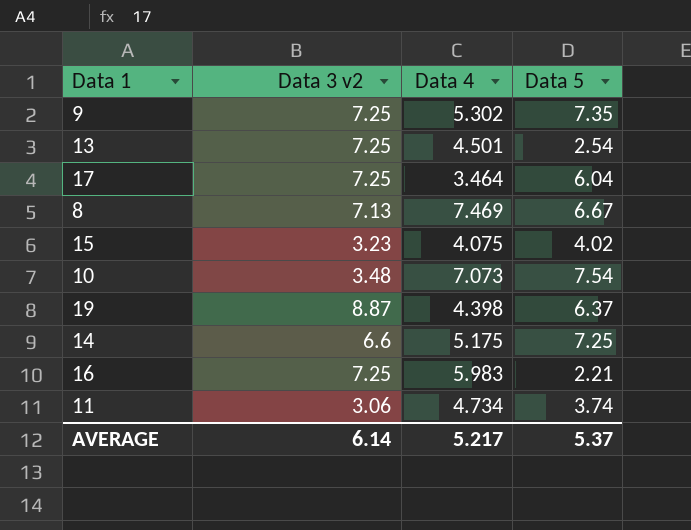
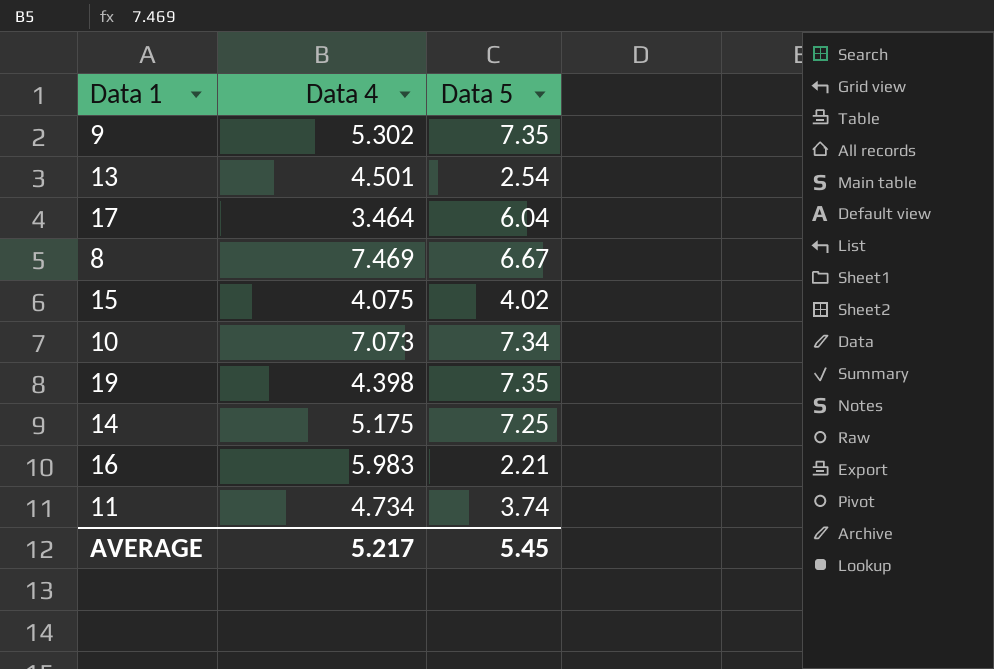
column Data 3 v2 | position: 2 -> none
10 | Data 5: 7.54 -> 7.34
19 | Data 5: 6.37 -> 7.35
AVERAGE | Data 5: 5.37 -> 5.45

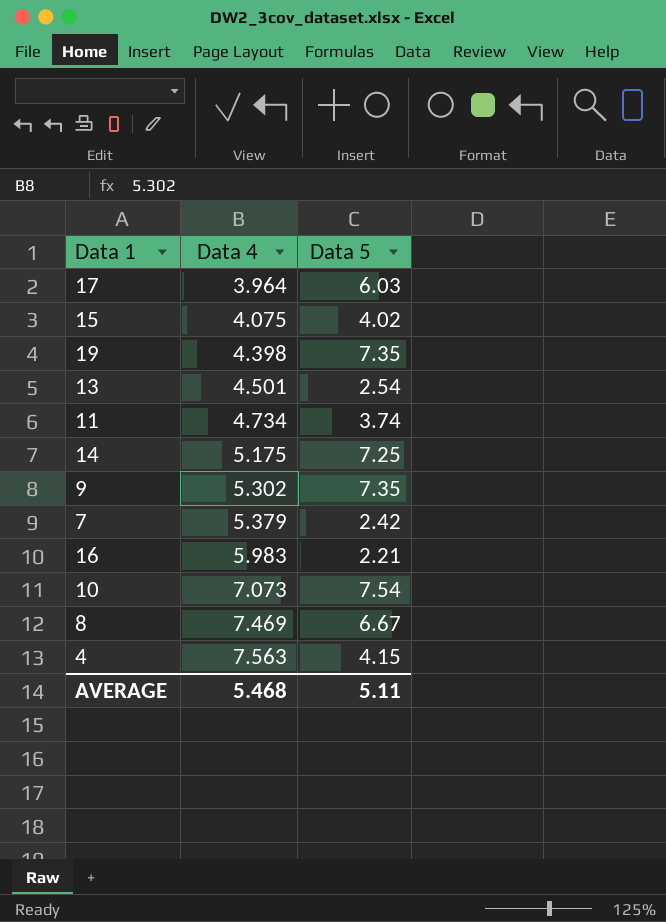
row order: none -> Data 4 ascending
17 | Data 4: 3.464 -> 3.964
17 | Data 5: 6.04 -> 6.03
row 7: none -> 5.379 | 2.42
10 | Data 5: 7.34 -> 7.54
row 4: none -> 7.563 | 4.15
AVERAGE | Data 4: 5.217 -> 5.468
AVERAGE | Data 5: 5.45 -> 5.11

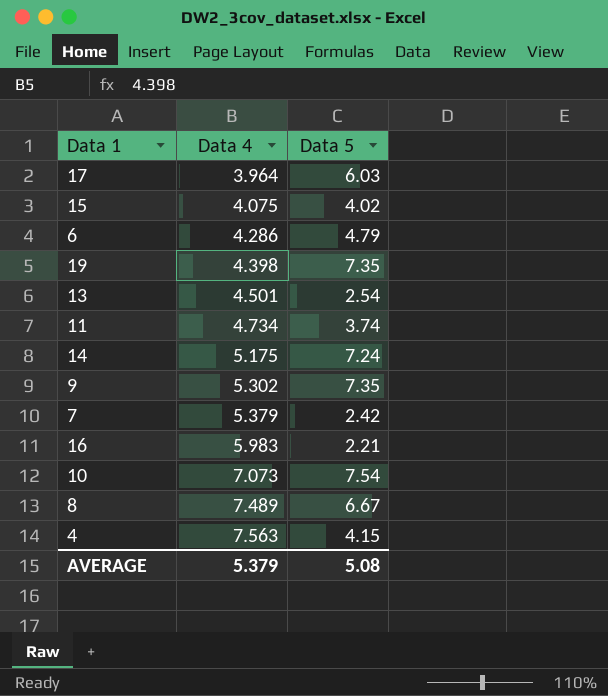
row 6: none -> 4.286 | 4.79
14 | Data 5: 7.25 -> 7.24
8 | Data 4: 7.469 -> 7.489
AVERAGE | Data 4: 5.468 -> 5.379
AVERAGE | Data 5: 5.11 -> 5.08

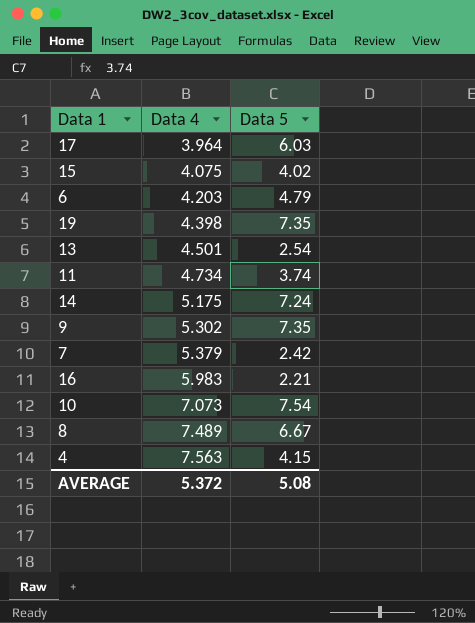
6 | Data 4: 4.286 -> 4.203
AVERAGE | Data 4: 5.379 -> 5.372

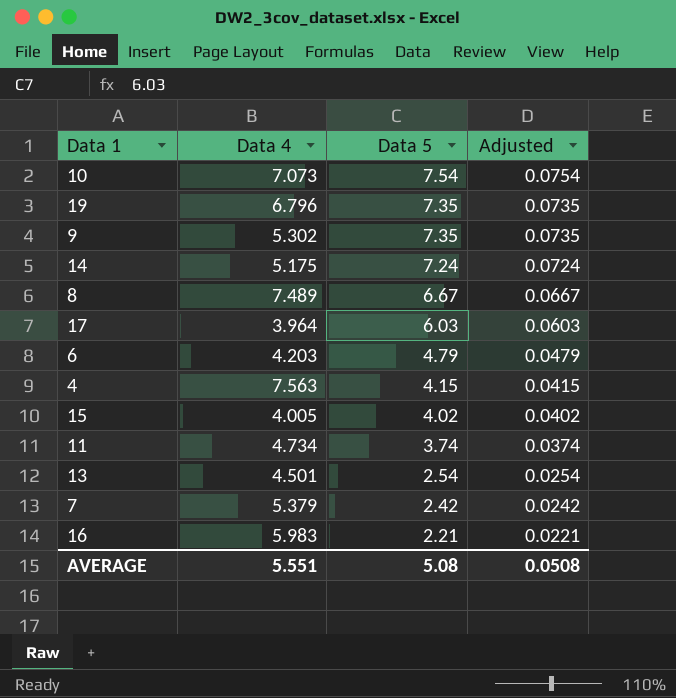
row order: Data 4 ascending -> Data 5 descending
column Adjusted | formula: none -> [Data 5] * 0.01
19 | Data 4: 4.398 -> 6.796
15 | Data 4: 4.075 -> 4.005
AVERAGE | Data 4: 5.372 -> 5.551

